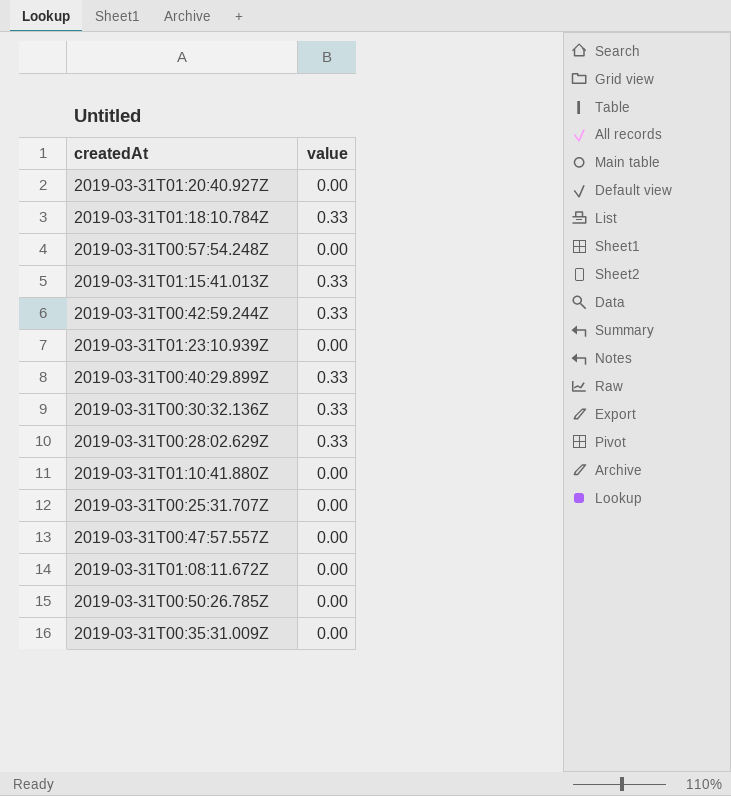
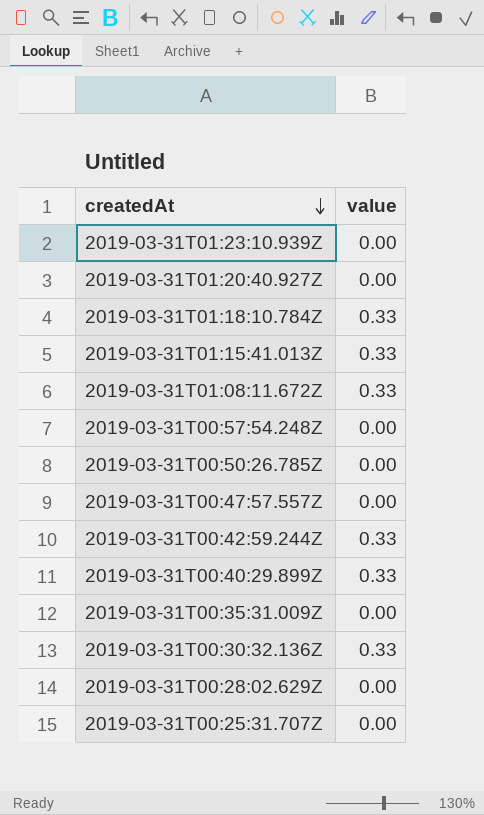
row order: none -> createdAt descending
row 2019-03-31T01:10:41.880Z: 0.00 -> none
2019-03-31T01:08:11.672Z | value: 0.00 -> 0.33
2019-03-31T00:28:02.629Z | value: 0.33 -> 0.00

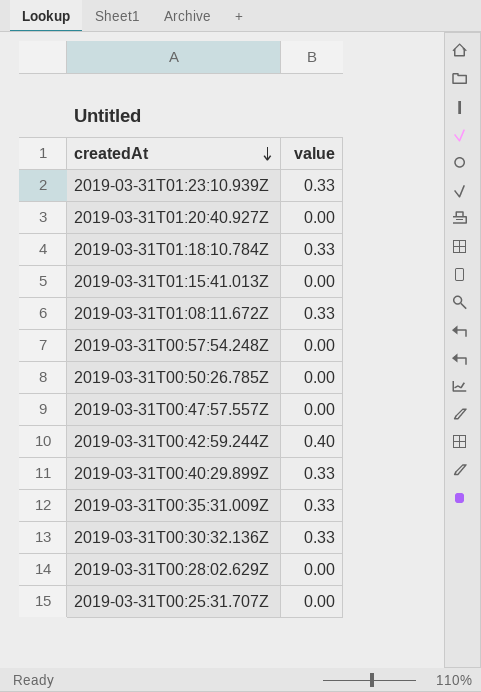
2019-03-31T01:23:10.939Z | value: 0.00 -> 0.33
2019-03-31T01:15:41.013Z | value: 0.33 -> 0.00
2019-03-31T00:42:59.244Z | value: 0.33 -> 0.40
2019-03-31T00:35:31.009Z | value: 0.00 -> 0.33

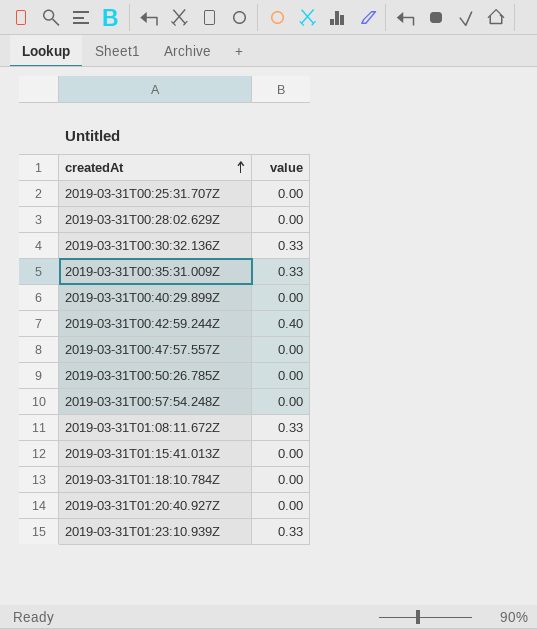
row order: createdAt descending -> createdAt ascending
2019-03-31T00:40:29.899Z | value: 0.33 -> 0.00
2019-03-31T01:18:10.784Z | value: 0.33 -> 0.00

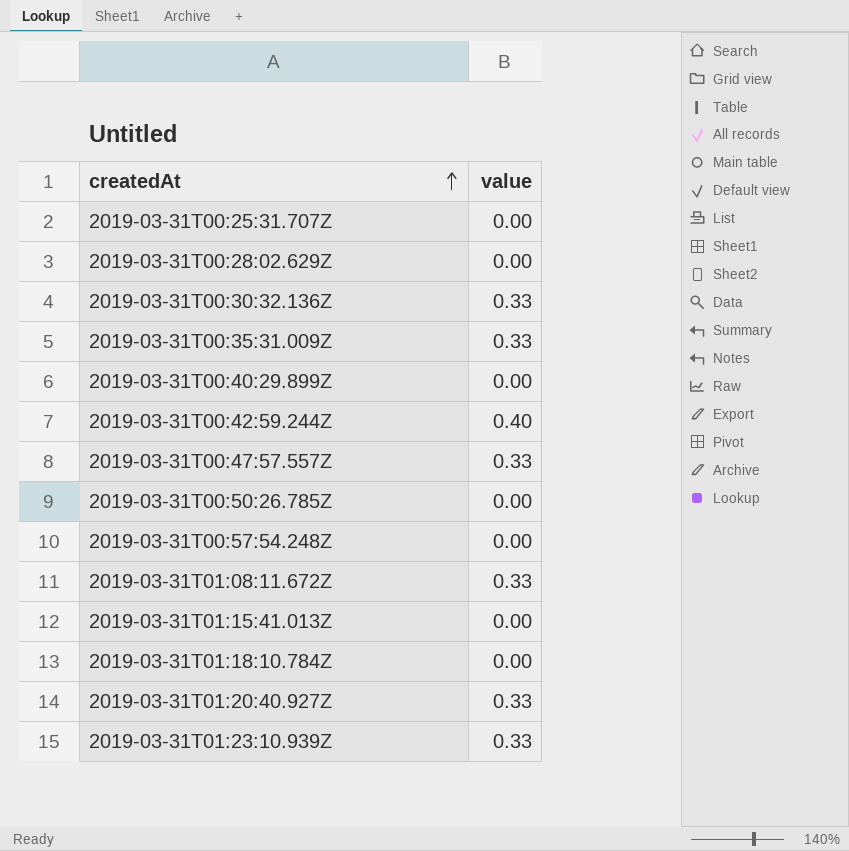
2019-03-31T00:47:57.557Z | value: 0.00 -> 0.33
2019-03-31T01:20:40.927Z | value: 0.00 -> 0.33

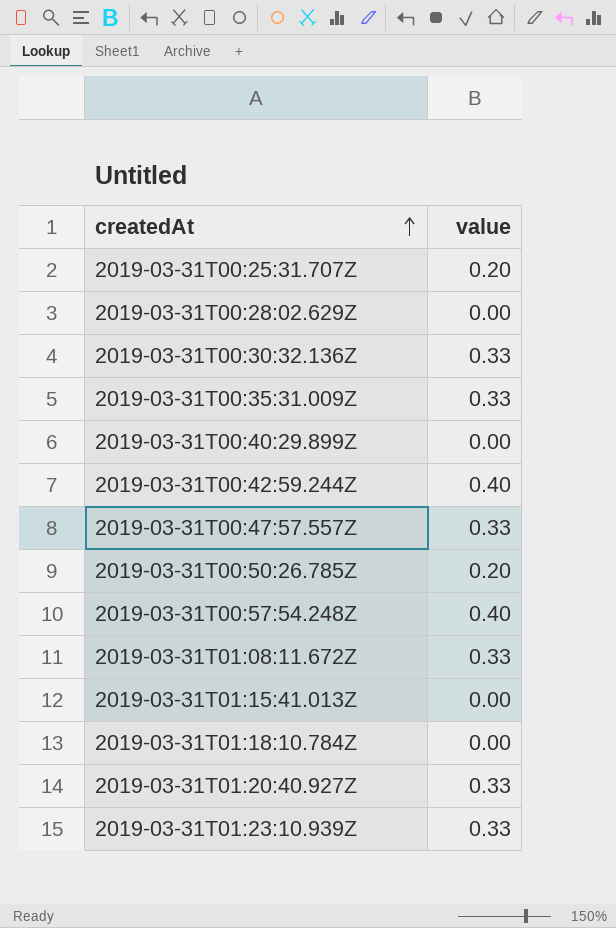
2019-03-31T00:25:31.707Z | value: 0.00 -> 0.20
2019-03-31T00:50:26.785Z | value: 0.00 -> 0.20
2019-03-31T00:57:54.248Z | value: 0.00 -> 0.40

